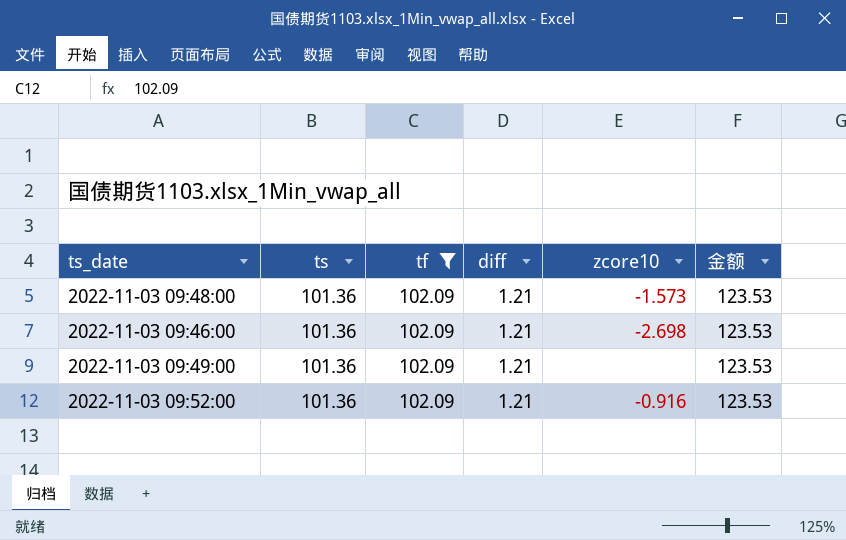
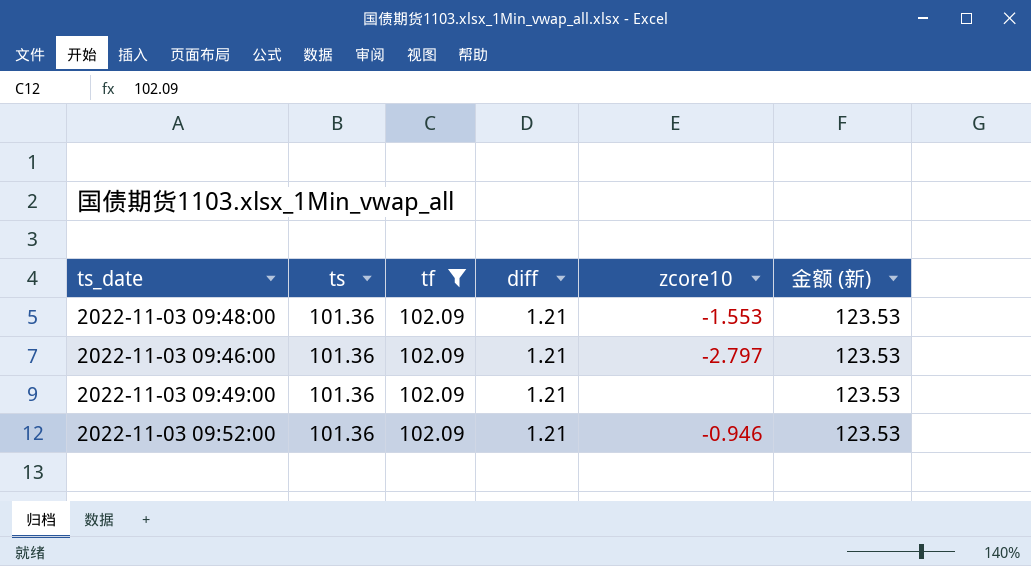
column name: 金额 -> 金额 (新)
2022-11-03 09:48:00 | zcore10: -1.573 -> -1.553
2022-11-03 09:46:00 | zcore10: -2.698 -> -2.797
2022-11-03 09:52:00 | zcore10: -0.916 -> -0.946

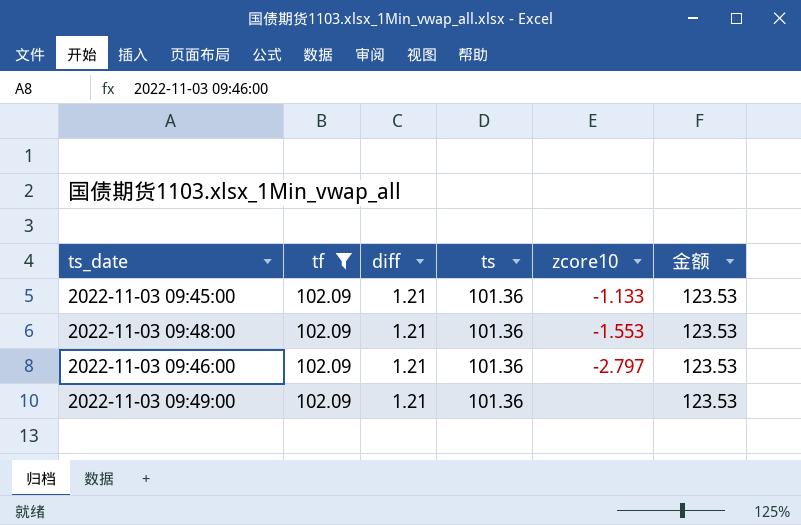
column ts | position: 2 -> 4
column name: 金额 (新) -> 金额
row 2022-11-03 09:52:00: 101.36 | 102.09 | 1.21 | -0.946 | 123.53 -> none
row 2022-11-03 09:45:00: none -> 102.09 | 1.21 | 101.36 | -1.133 | 123.53

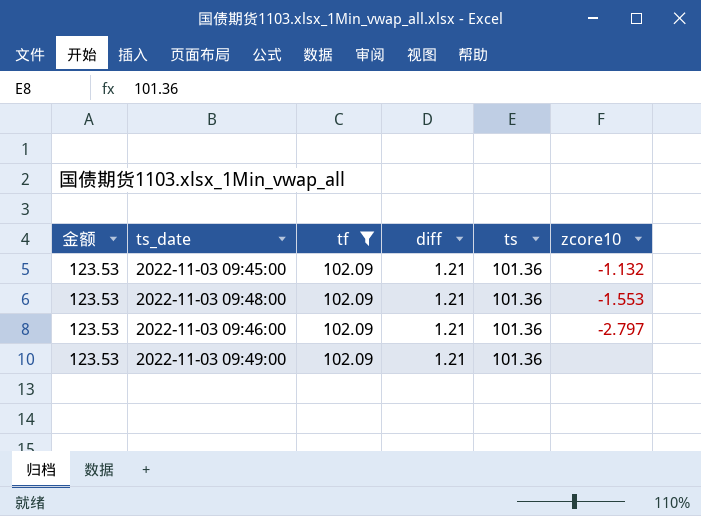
column 金额 | position: 6 -> 1
2022-11-03 09:45:00 | zcore10: -1.133 -> -1.132

